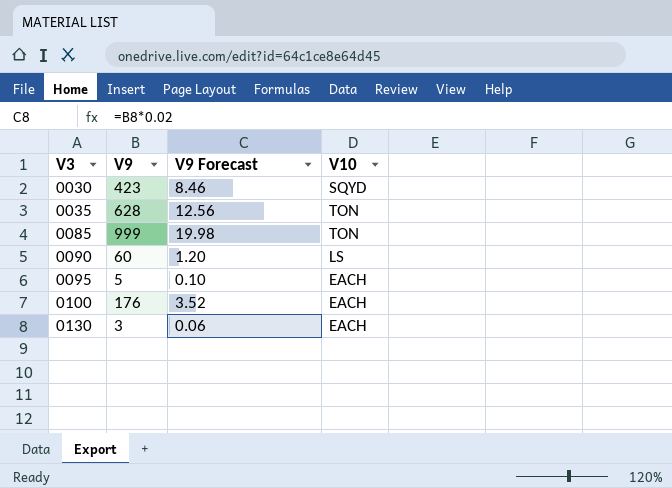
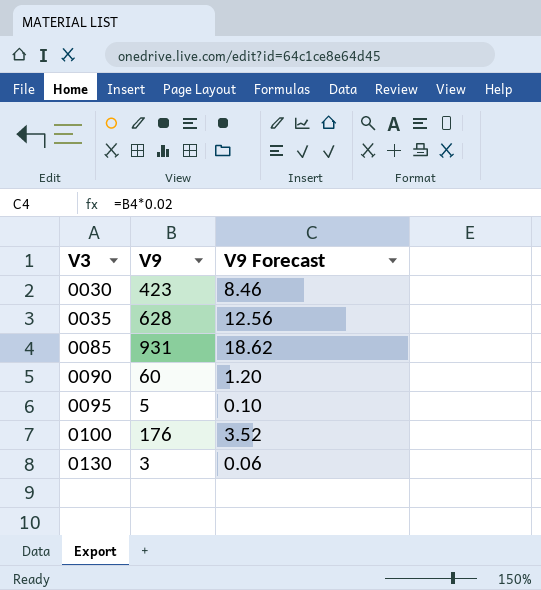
column V10 | position: 4 -> none
0085 | V9: 999 -> 931
0085 | V9 Forecast: 19.98 -> 18.62

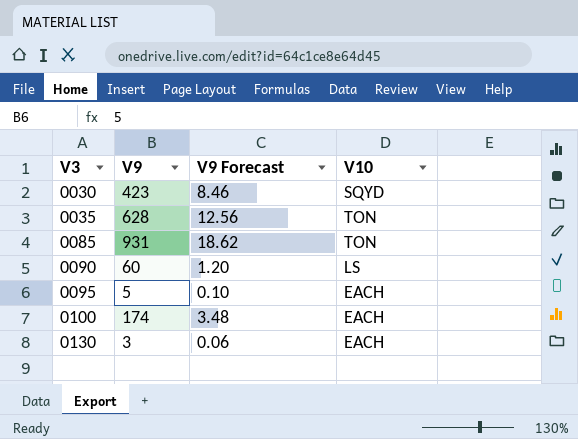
column V10 | position: none -> 4
0100 | V9: 176 -> 174
0100 | V9 Forecast: 3.52 -> 3.48

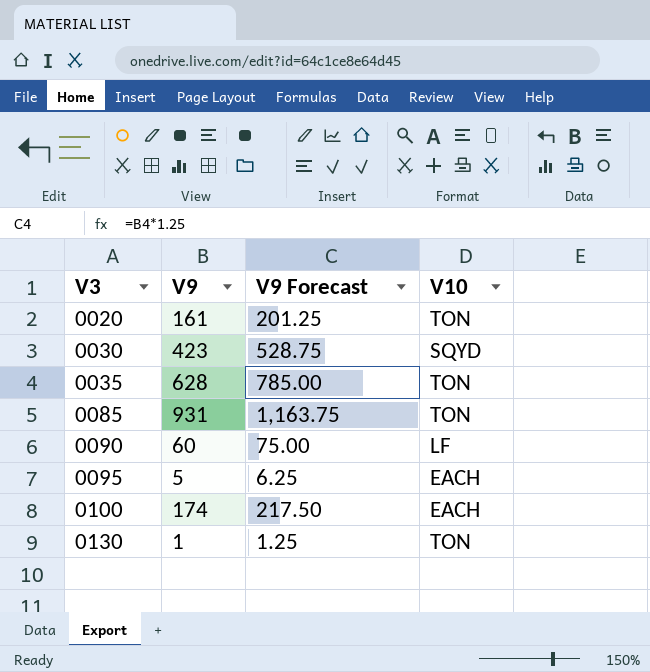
column V9 Forecast | formula: [V9] * 0.02 -> [V9] * 1.25
row 0020: none -> 161 | 201.25 | TON
0090 | V10: LS -> LF
0130 | V9: 3 -> 1
0130 | V10: EACH -> TON

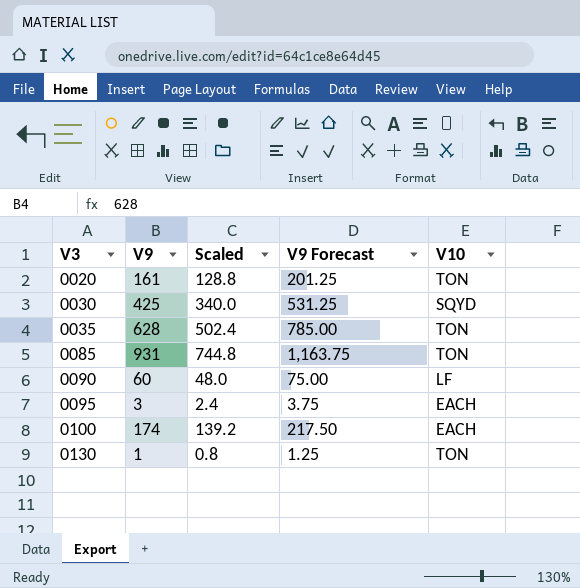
column Scaled | formula: none -> [V9] * 0.8
0030 | V9: 423 -> 425
0030 | V9 Forecast: 528.75 -> 531.25
0095 | V9: 5 -> 3
0095 | V9 Forecast: 6.25 -> 3.75

